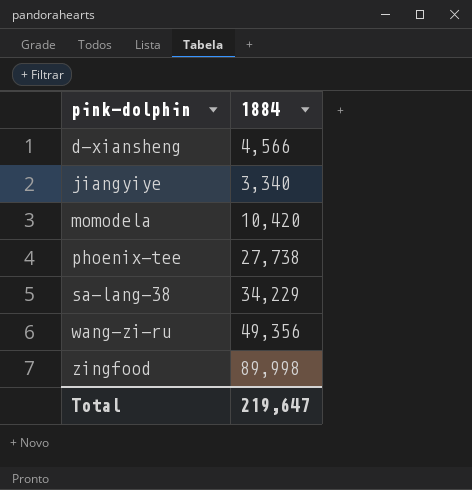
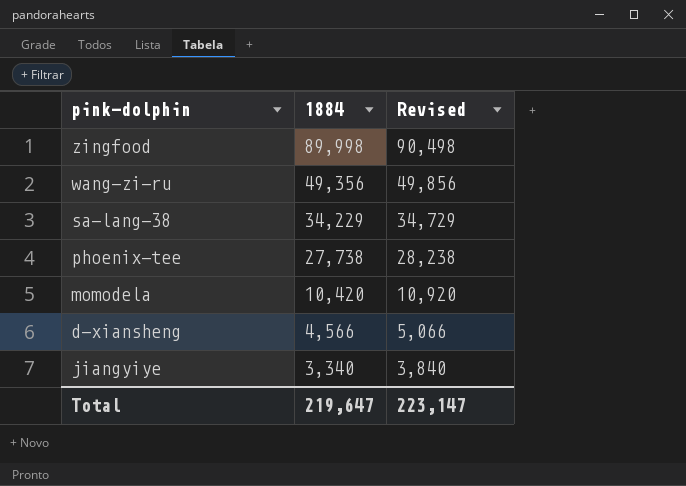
row order: pink-dolphin ascending -> 1884 descending
column Revised | formula: none -> [1884] + 500

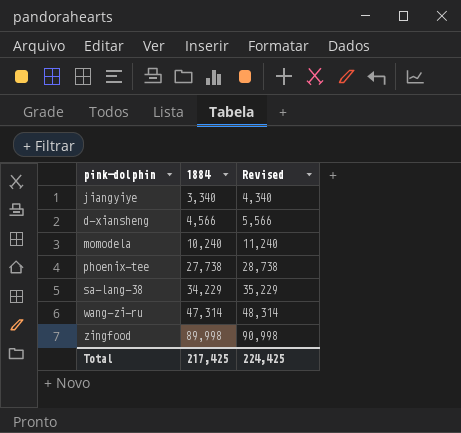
row order: 1884 descending -> 1884 ascending
column Revised | formula: [1884] + 500 -> [1884] + 1000
momodela | 1884: 10,420 -> 10,240
wang-zi-ru | 1884: 49,356 -> 47,314
Total | 1884: 219,647 -> 217,425
Total | Revised: 223,147 -> 224,425

